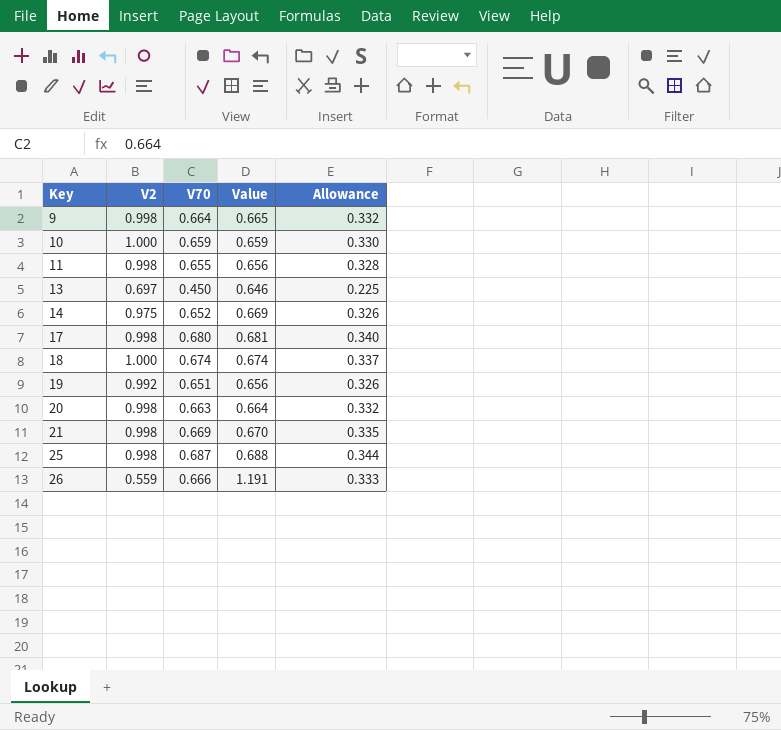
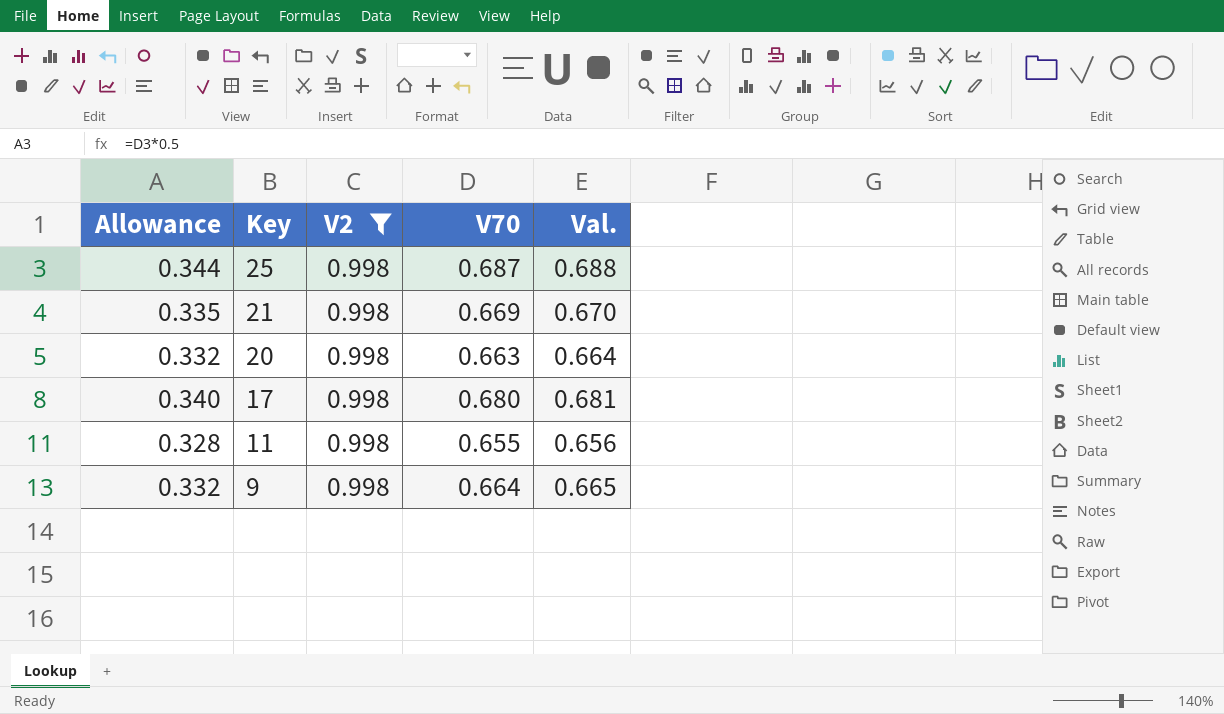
filter: none -> V2 = 0.998
row order: Key ascending -> Key descending
column Allowance | position: 5 -> 1
column name: Value -> Val.

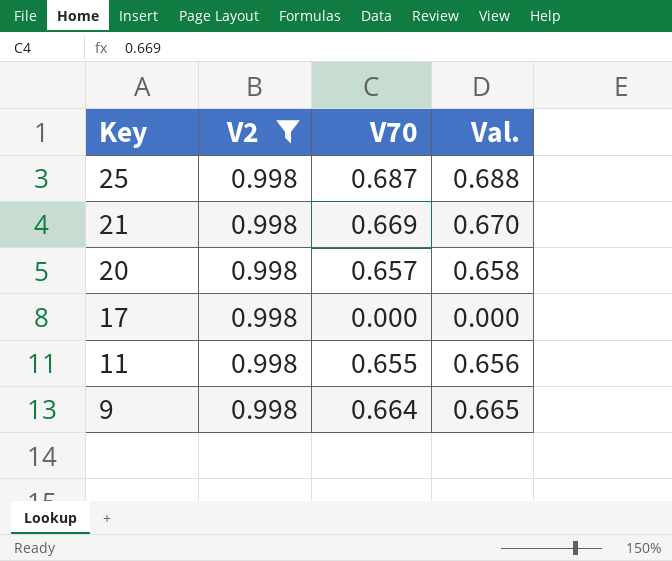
column Allowance | formula: [V70] * 0.5 -> none
20 | V70: 0.663 -> 0.657
20 | Val.: 0.664 -> 0.658
17 | V70: 0.680 -> 0.000
17 | Val.: 0.681 -> 0.000

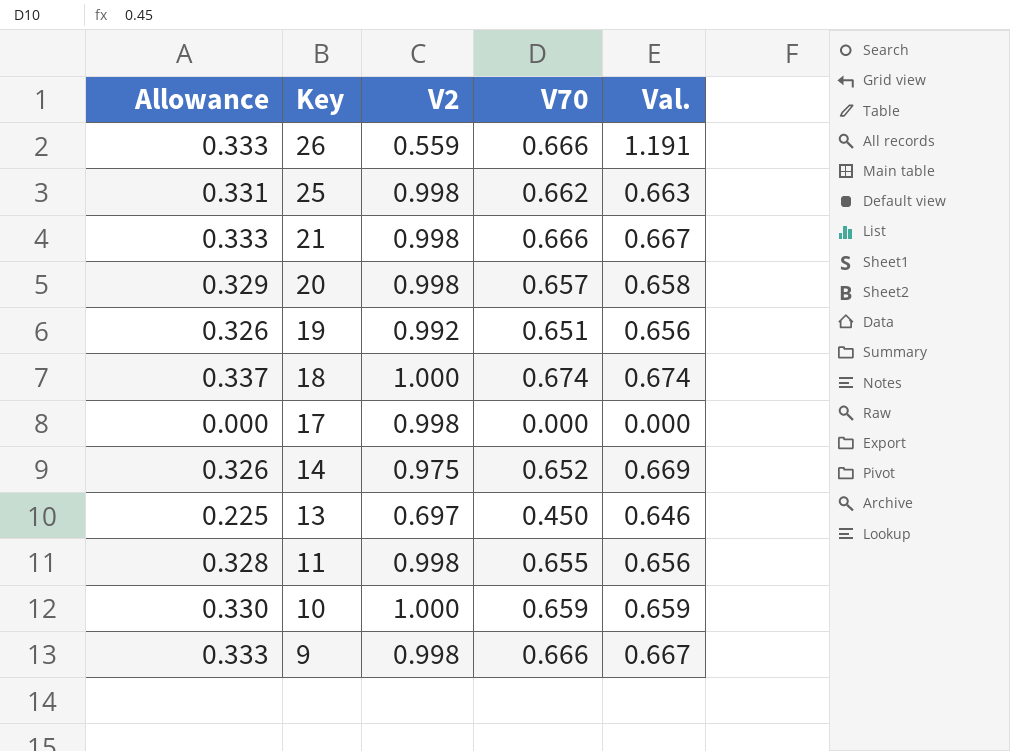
filter: V2 = 0.998 -> none
column Allowance | formula: none -> [V70] * 0.5
25 | V70: 0.687 -> 0.662
25 | Val.: 0.688 -> 0.663
21 | V70: 0.669 -> 0.666
21 | Val.: 0.670 -> 0.667
9 | V70: 0.664 -> 0.666
9 | Val.: 0.665 -> 0.667

